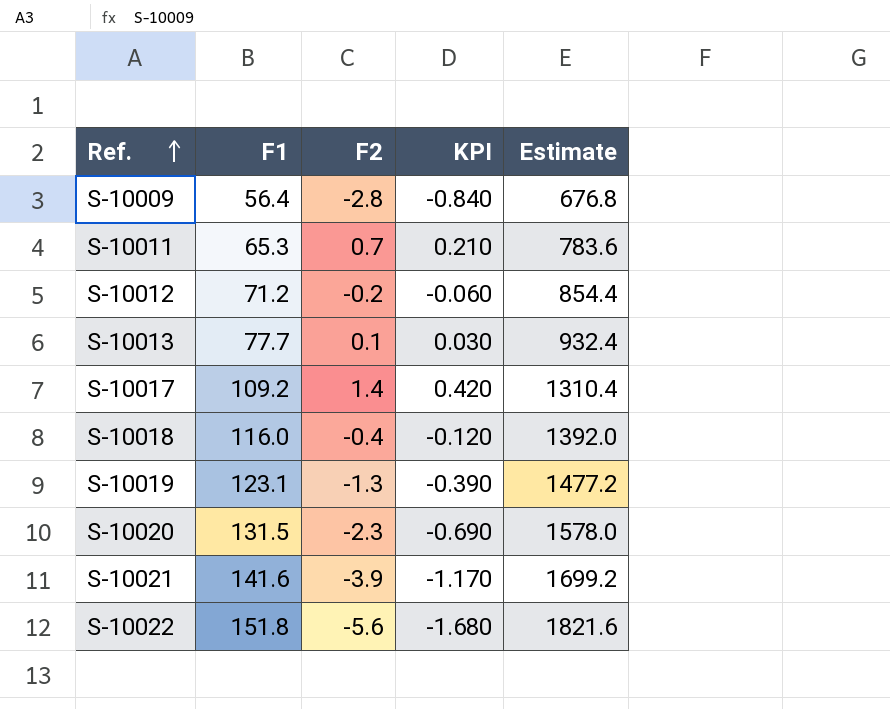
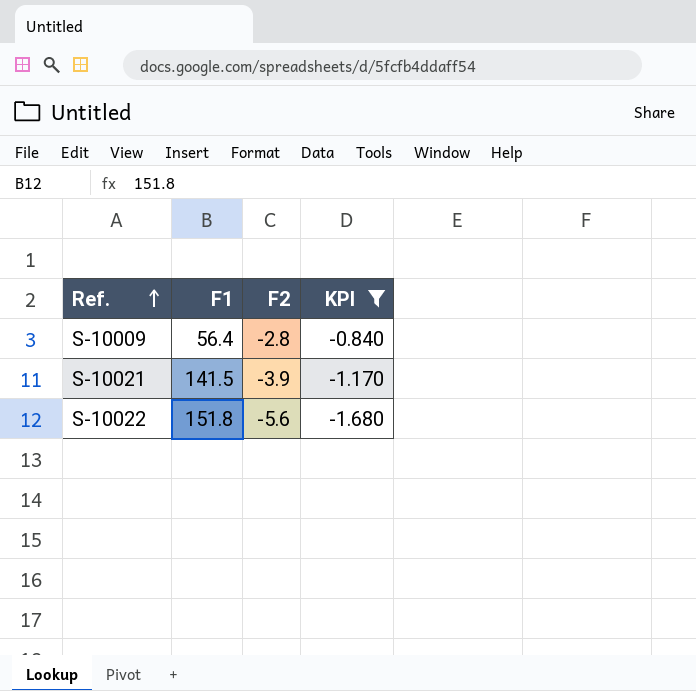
filter: none -> KPI <= -0.840
column Estimate | formula: [F1] * 12 -> none
S-10021 | F1: 141.6 -> 141.5

